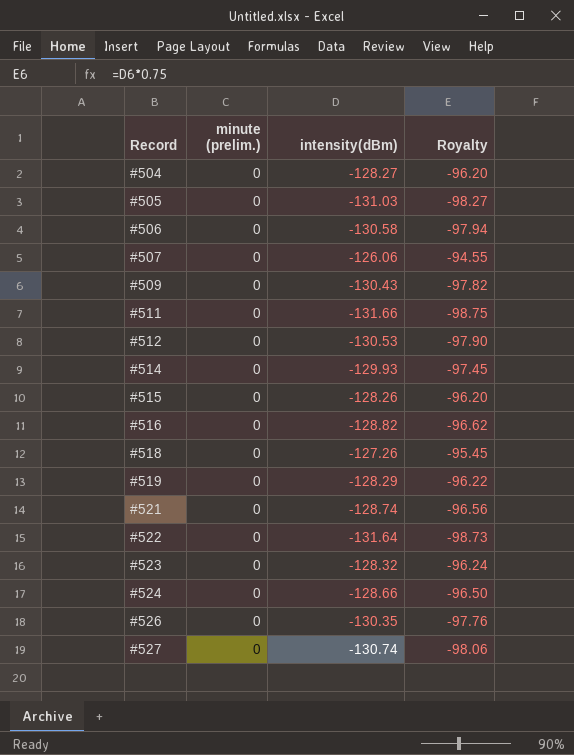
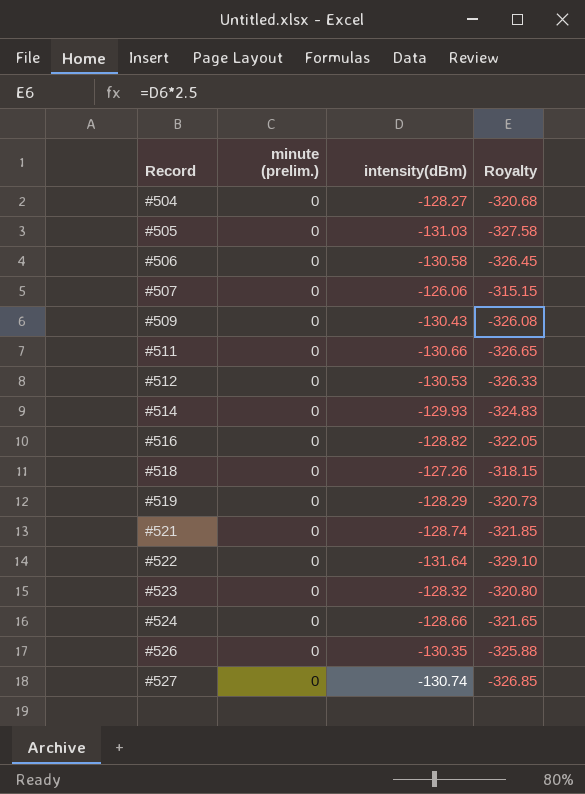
column Royalty | formula: [intensity(dBm)] * 0.75 -> [intensity(dBm)] * 2.5
row #515: 0 | -128.26 | -96.20 -> none
#511 | intensity(dBm): -131.66 -> -130.66

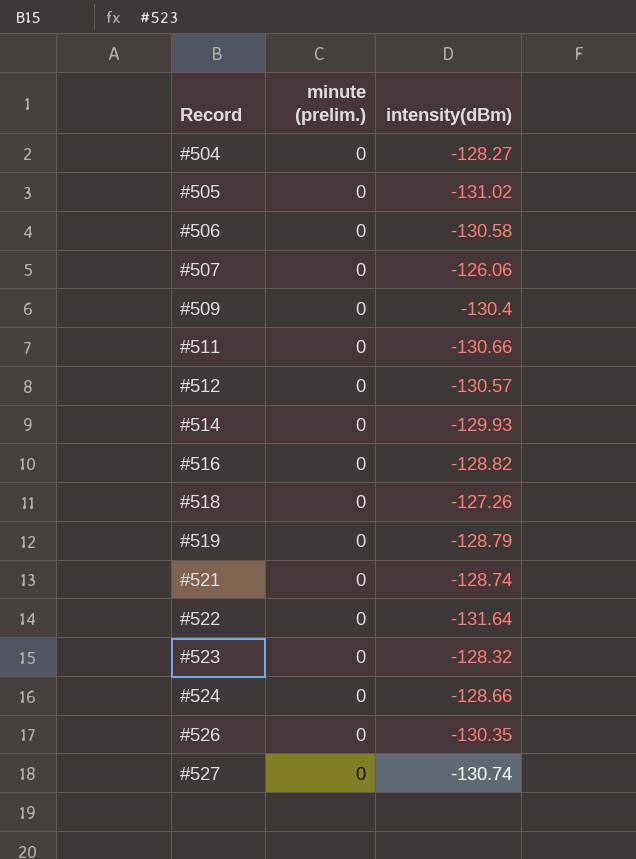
column Royalty | formula: [intensity(dBm)] * 2.5 -> none
#505 | intensity(dBm): -131.03 -> -131.02
#509 | intensity(dBm): -130.43 -> -130.4
#512 | intensity(dBm): -130.53 -> -130.57
#519 | intensity(dBm): -128.29 -> -128.79

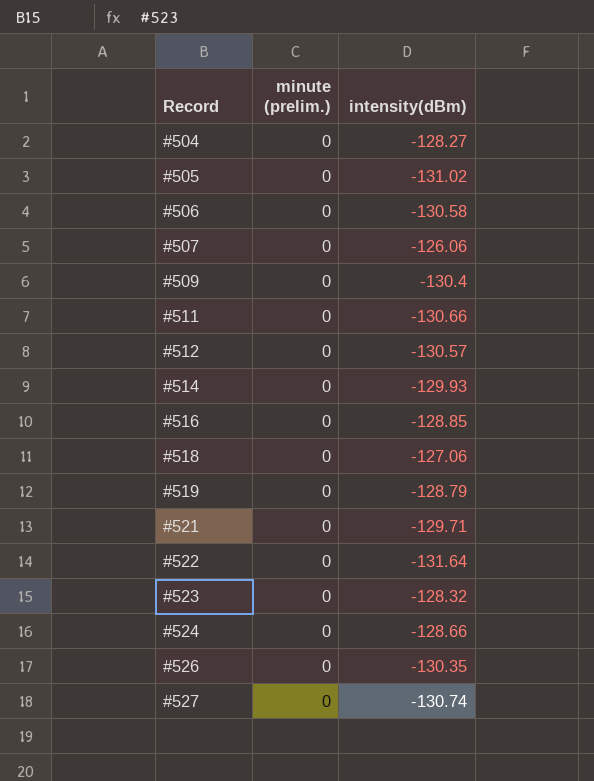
#516 | intensity(dBm): -128.82 -> -128.85
#518 | intensity(dBm): -127.26 -> -127.06
#521 | intensity(dBm): -128.74 -> -129.71

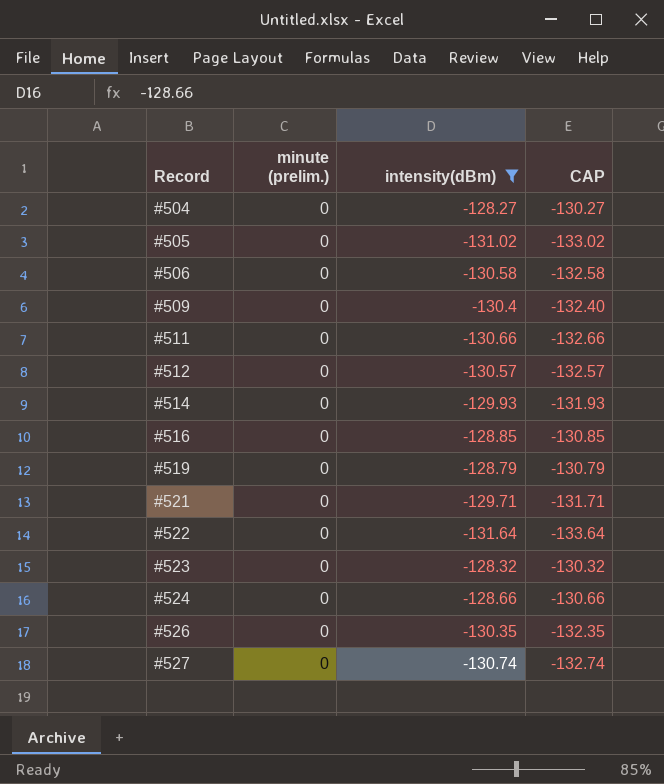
filter: none -> intensity(dBm) <= -128.27
column CAP | formula: none -> [intensity(dBm)] - 2

